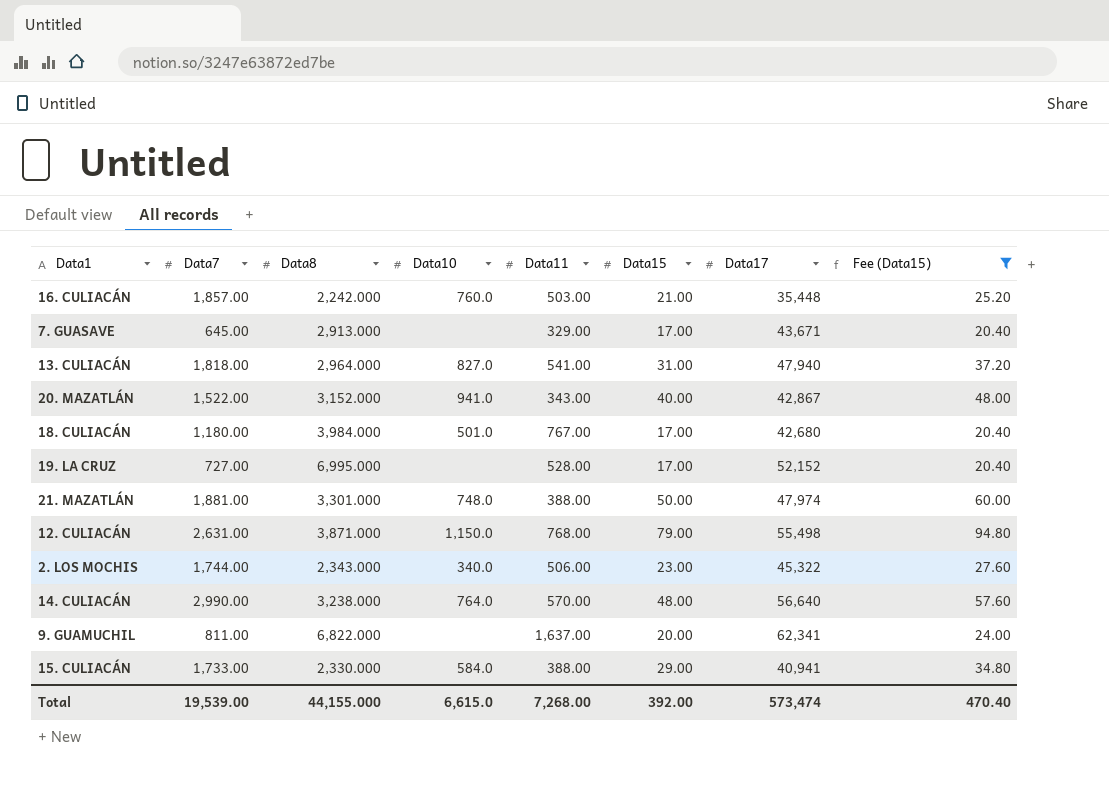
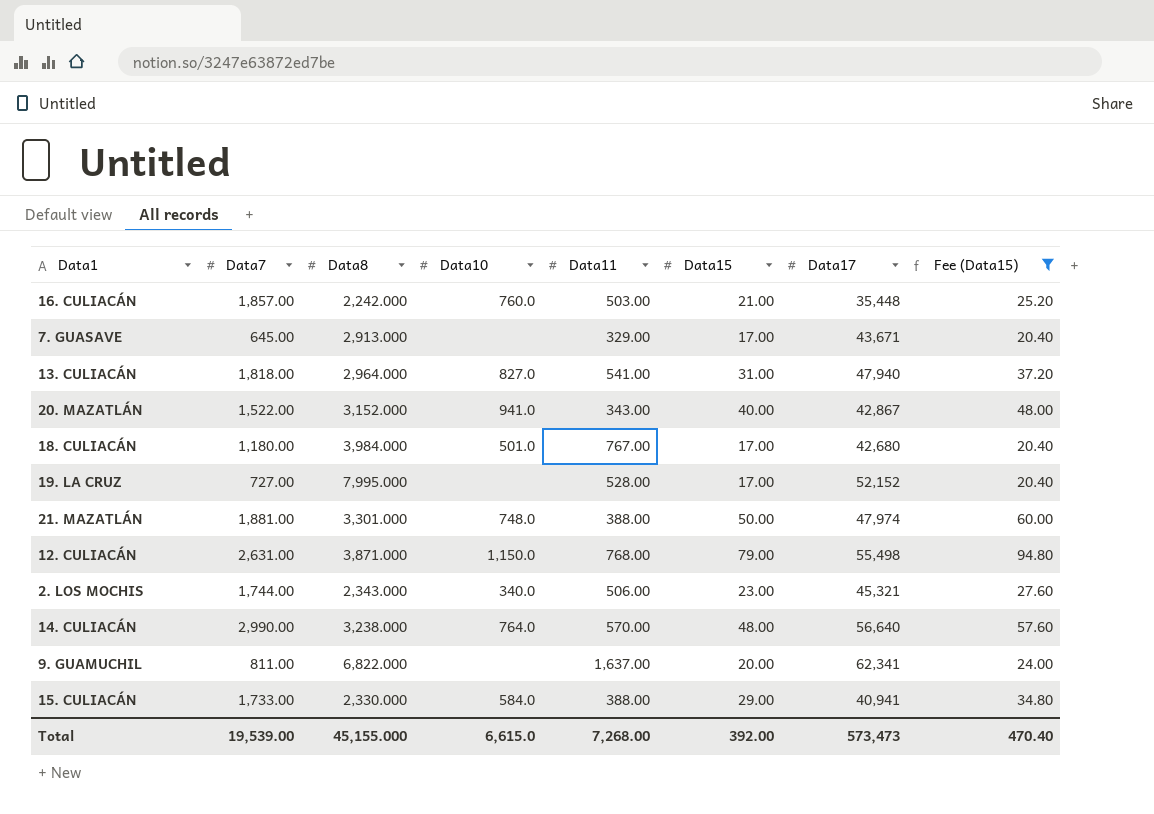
19. LA CRUZ | Data8: 6,995.000 -> 7,995.000
2. LOS MOCHIS | Data17: 45,322 -> 45,321
Total | Data8: 44,155.000 -> 45,155.000
Total | Data17: 573,474 -> 573,473

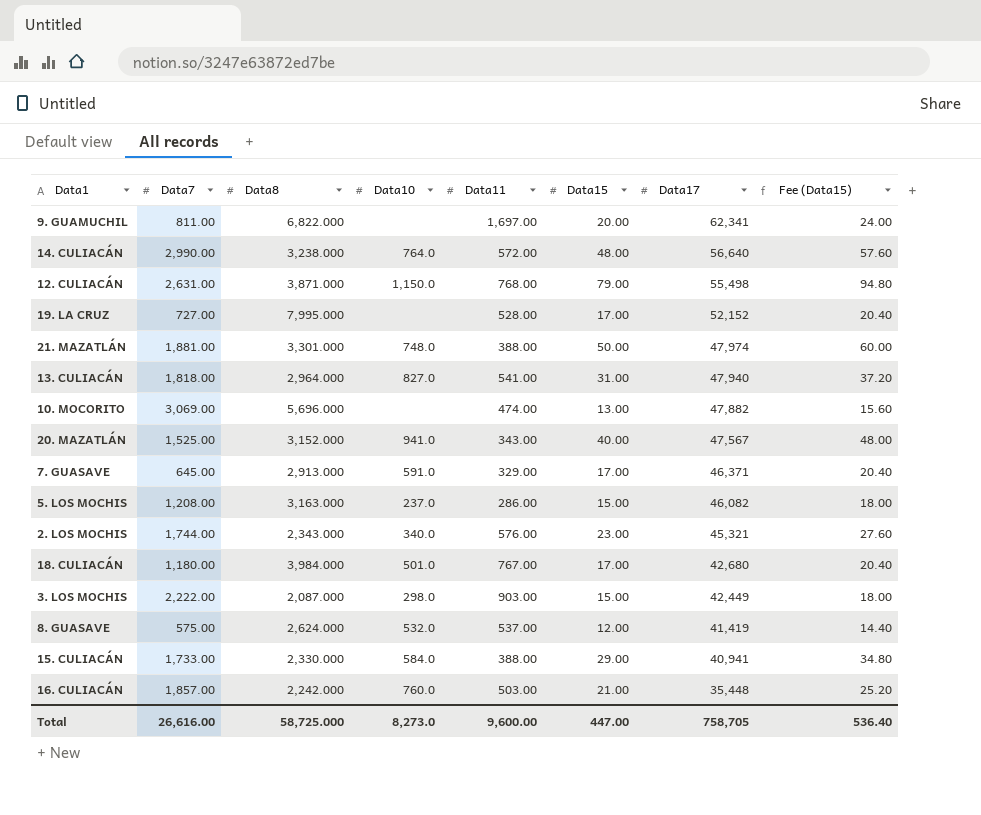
filter: Fee (Data15) >= 20.40 -> none
row order: none -> Data17 descending
9. GUAMUCHIL | Data11: 1,637.00 -> 1,697.00
14. CULIACÁN | Data11: 570.00 -> 572.00
20. MAZATLÁN | Data7: 1,522.00 -> 1,525.00
20. MAZATLÁN | Data17: 42,867 -> 47,567
7. GUASAVE | Data10: none -> 591.0
7. GUASAVE | Data17: 43,671 -> 46,371
2. LOS MOCHIS | Data11: 506.00 -> 576.00
Total | Data7: 19,539.00 -> 26,616.00
Total | Data8: 45,155.000 -> 58,725.000
Total | Data10: 6,615.0 -> 8,273.0
Total | Data11: 7,268.00 -> 9,600.00
Total | Data15: 392.00 -> 447.00
Total | Data17: 573,473 -> 758,705
Total | Fee (Data15): 470.40 -> 536.40

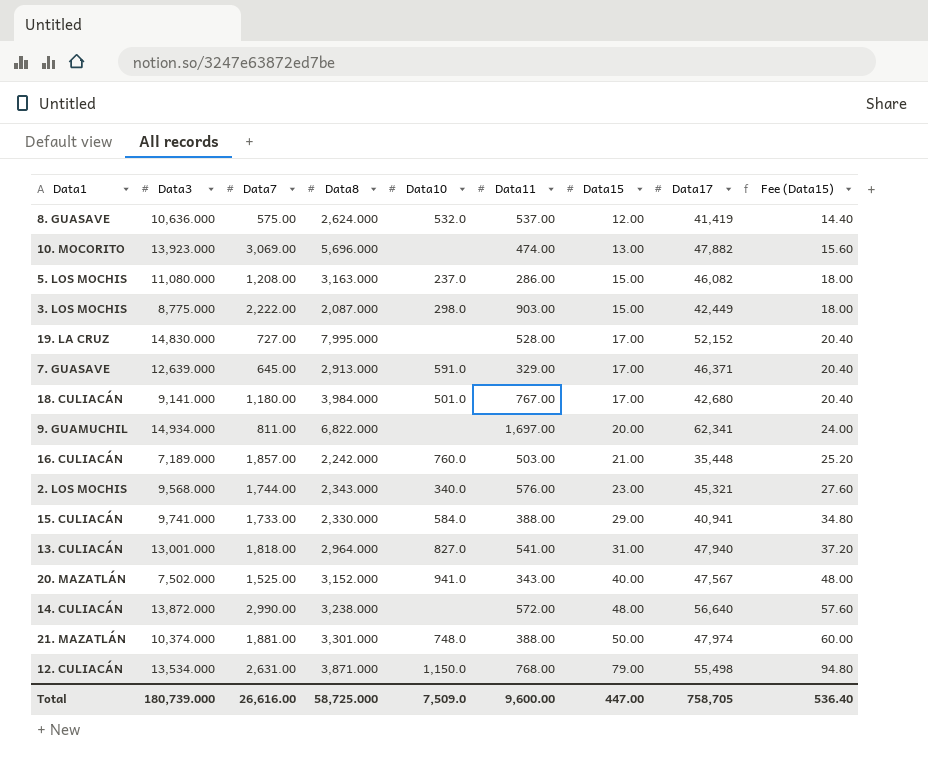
row order: Data17 descending -> Data15 ascending
column Data3 | position: none -> 2
14. CULIACÁN | Data10: 764.0 -> none
Total | Data10: 8,273.0 -> 7,509.0

